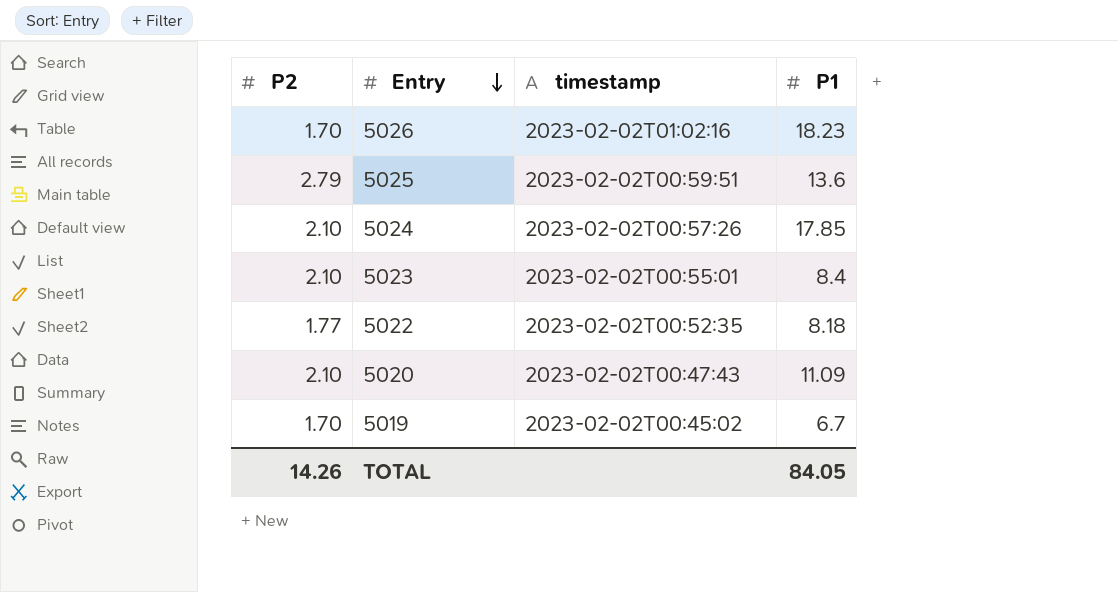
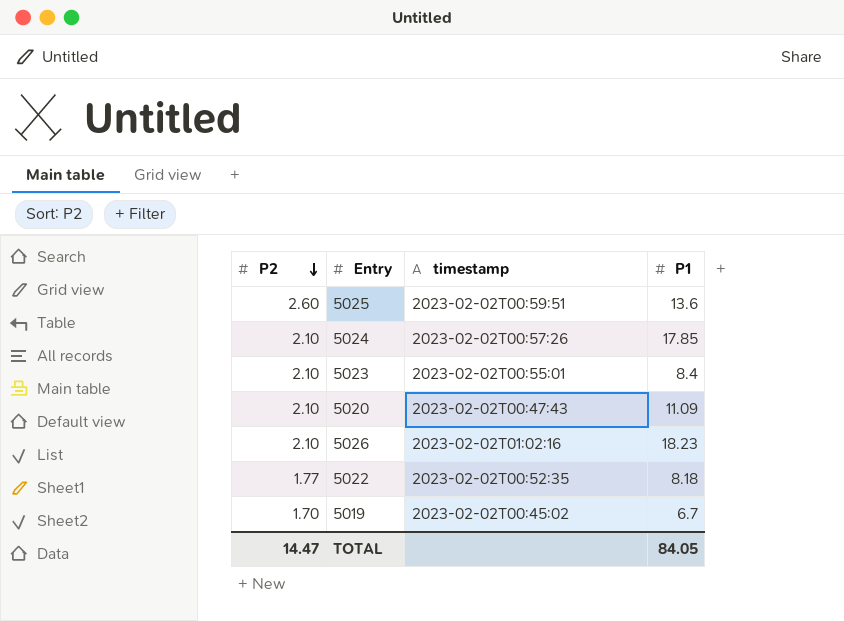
row order: Entry descending -> P2 descending
5025 | P2: 2.79 -> 2.60
5026 | P2: 1.70 -> 2.10
TOTAL | P2: 14.26 -> 14.47

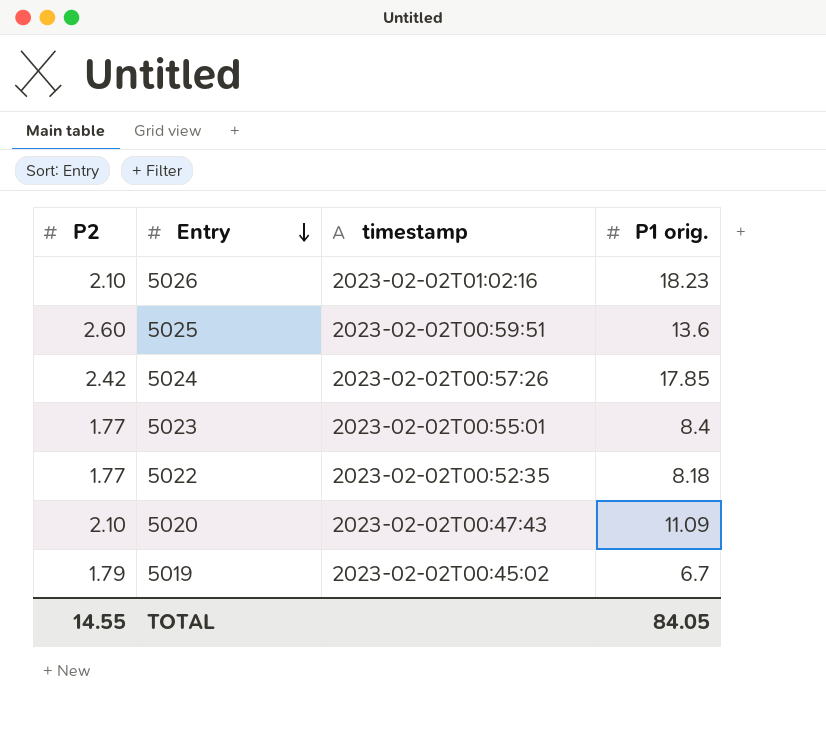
row order: P2 descending -> Entry descending
column name: P1 -> P1 orig.
5024 | P2: 2.10 -> 2.42
5023 | P2: 2.10 -> 1.77
5019 | P2: 1.70 -> 1.79
TOTAL | P2: 14.47 -> 14.55

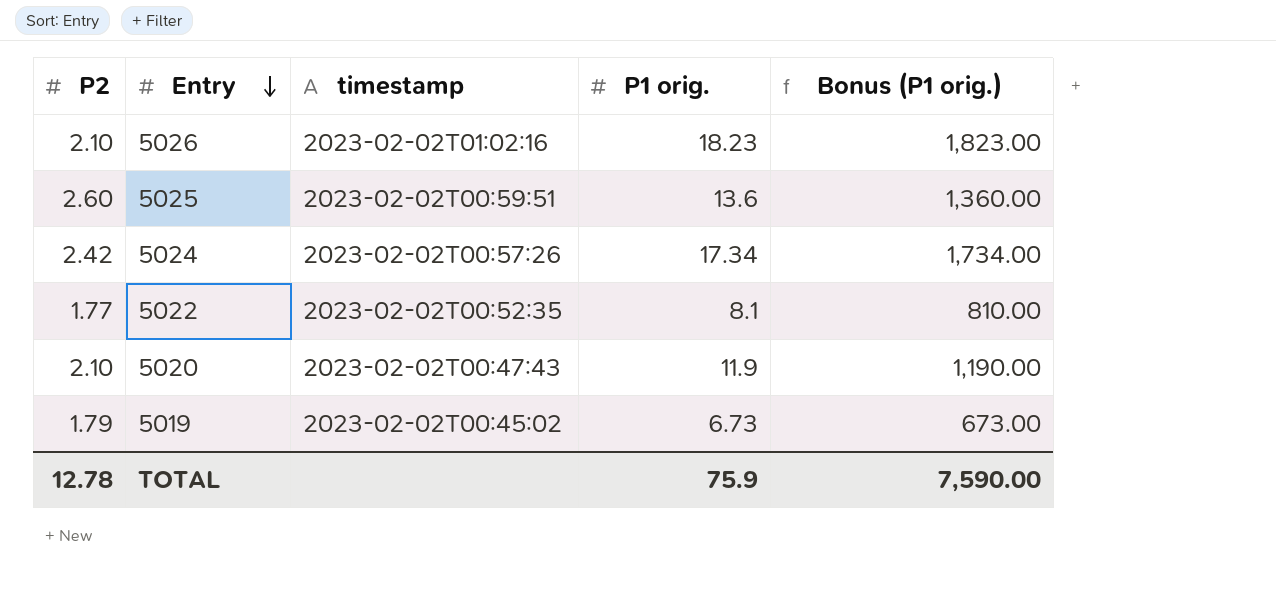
column Bonus (P1 orig.) | formula: none -> [P1 orig.] * 100
row 5023: 1.77 | 2023-02-02T00:55:01 | 8.4 -> none
5024 | P1 orig.: 17.85 -> 17.34
5022 | P1 orig.: 8.18 -> 8.1
5020 | P1 orig.: 11.09 -> 11.9
5019 | P1 orig.: 6.7 -> 6.73
TOTAL | P2: 14.55 -> 12.78
TOTAL | P1 orig.: 84.05 -> 75.9

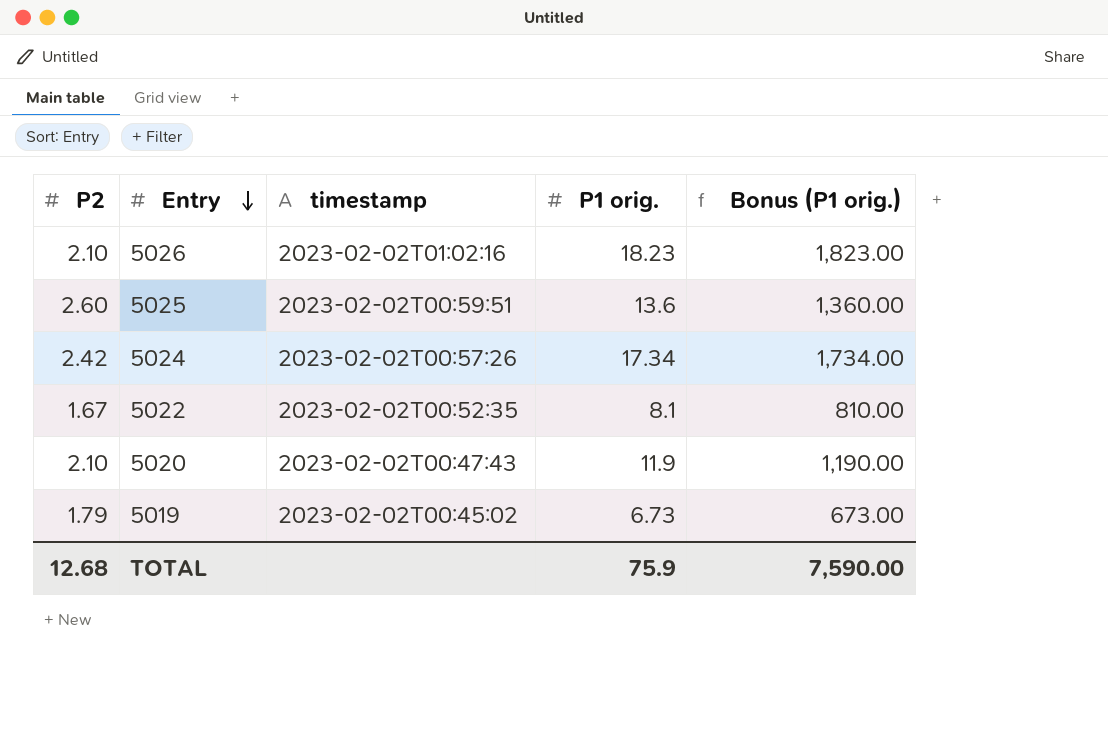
5022 | P2: 1.77 -> 1.67
TOTAL | P2: 12.78 -> 12.68

